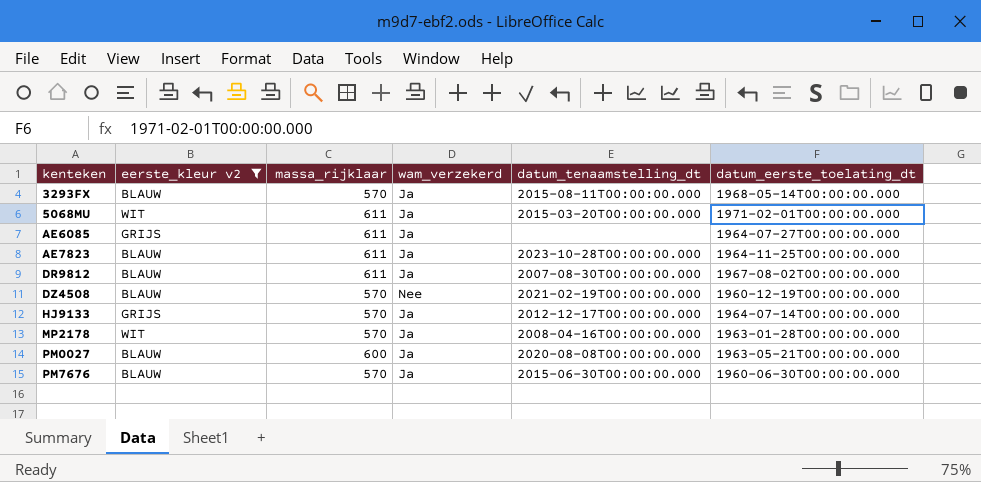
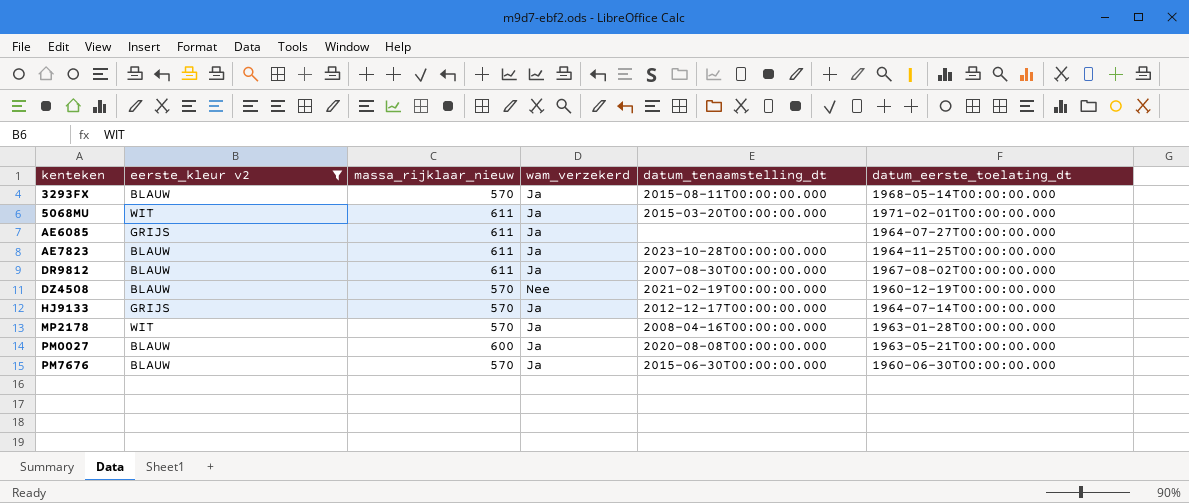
column name: massa_rijklaar -> massa_rijklaar_nieuw

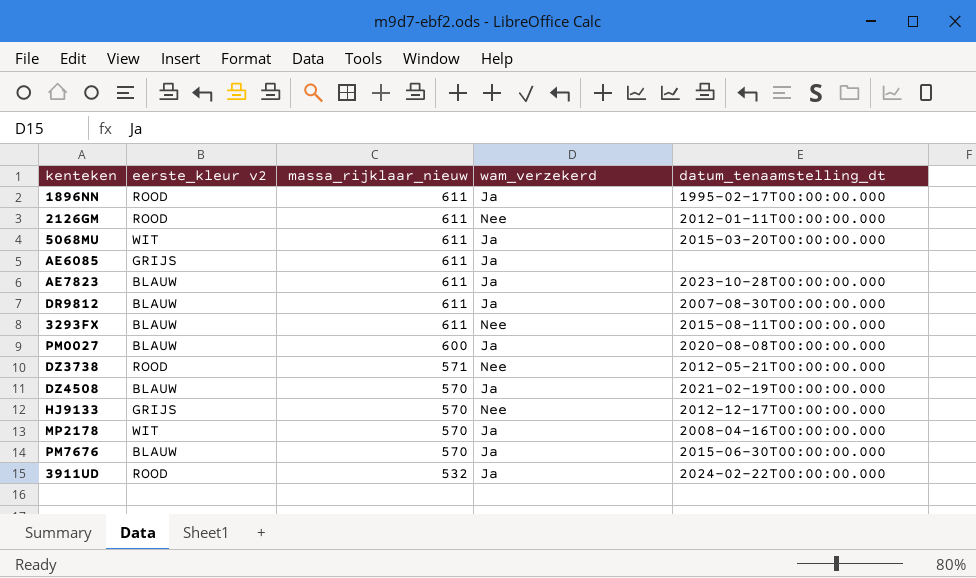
filter: eerste_kleur v2 != ROOD -> none
row order: kenteken ascending -> massa_rijklaar_nieuw descending
column datum_eerste_toelating_dt | position: 6 -> none
3293FX | massa_rijklaar_nieuw: 570 -> 611
3293FX | wam_verzekerd: Ja -> Nee
DZ4508 | wam_verzekerd: Nee -> Ja
HJ9133 | wam_verzekerd: Ja -> Nee

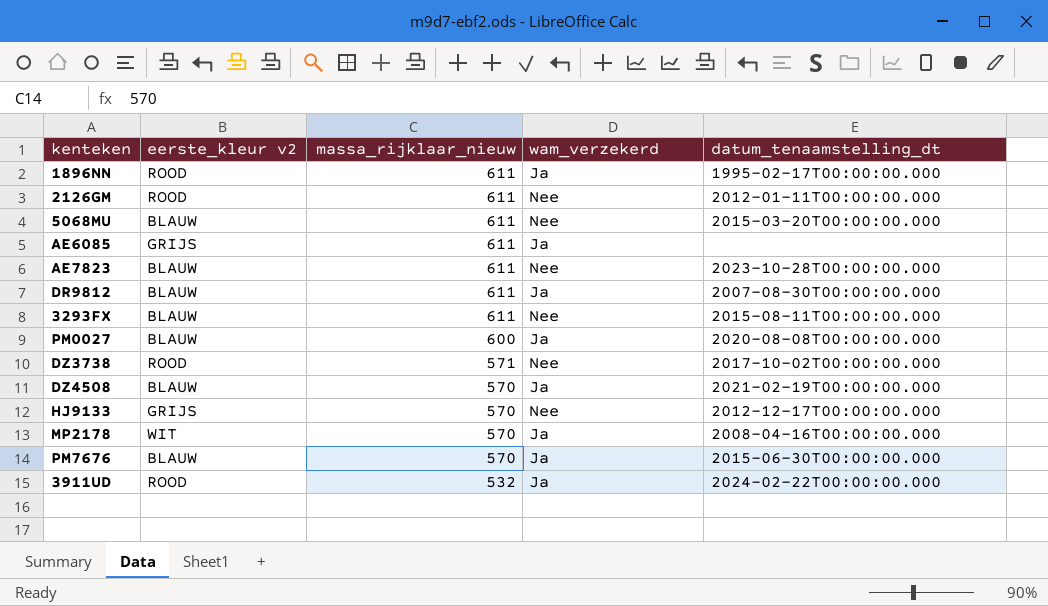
5068MU | eerste_kleur v2: WIT -> BLAUW
5068MU | wam_verzekerd: Ja -> Nee
AE7823 | wam_verzekerd: Ja -> Nee
DZ3738 | datum_tenaamstelling_dt: 2012-05-21T00:00:00.000 -> 2017-10-02T00:00:00.000

